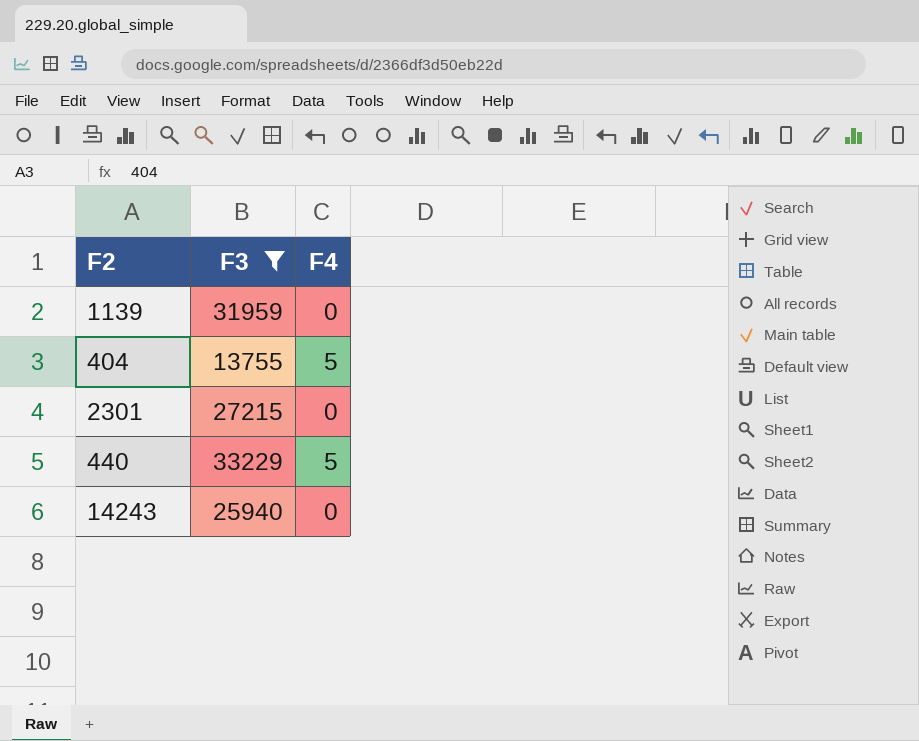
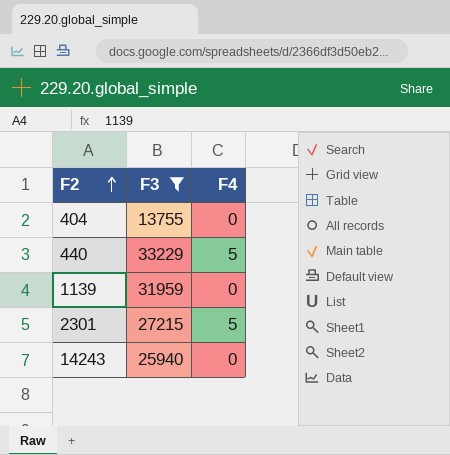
row order: none -> F2 ascending
404 | F4: 5 -> 0
2301 | F4: 0 -> 5

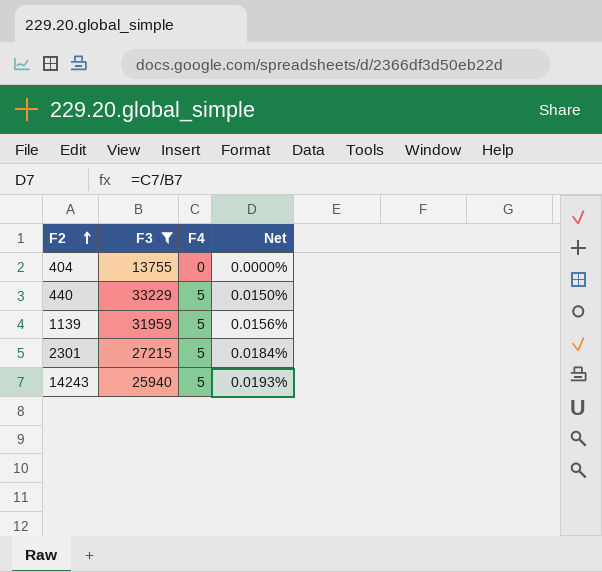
column Net | formula: none -> [F4] / [F3]
1139 | F4: 0 -> 5
14243 | F4: 0 -> 5

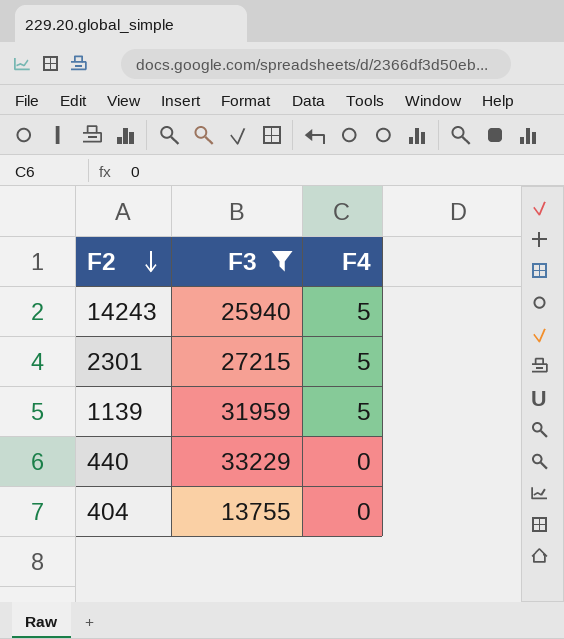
row order: F2 ascending -> F2 descending
column Net | formula: [F4] / [F3] -> none
440 | F4: 5 -> 0

